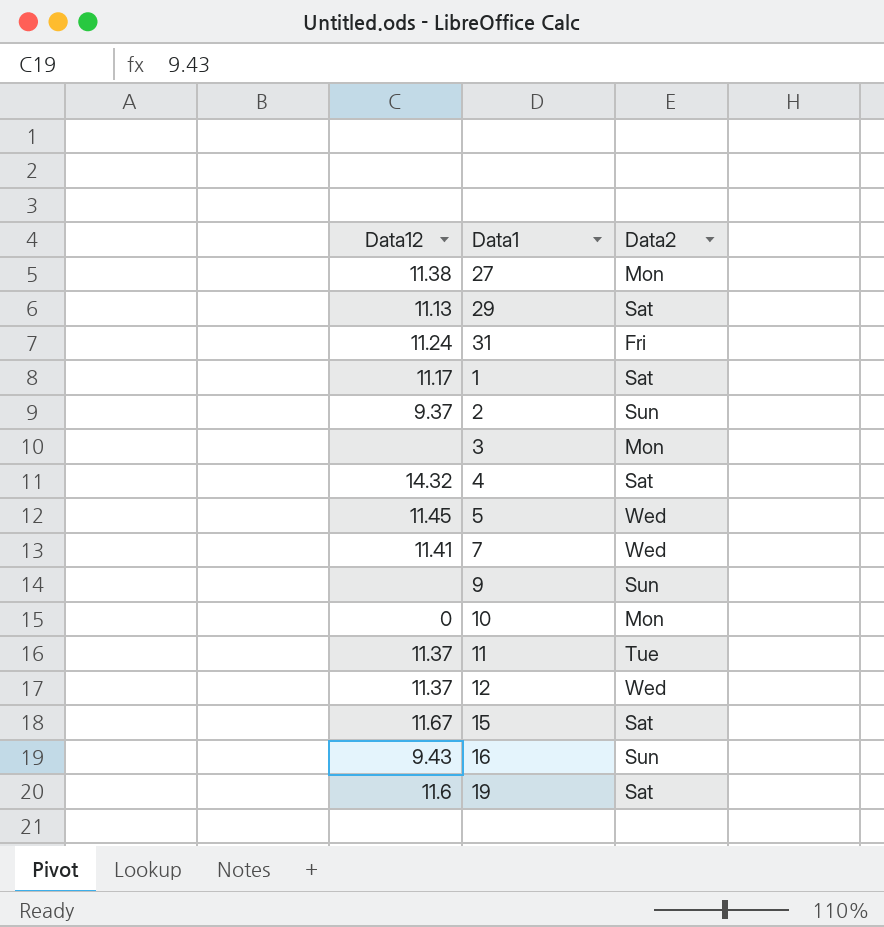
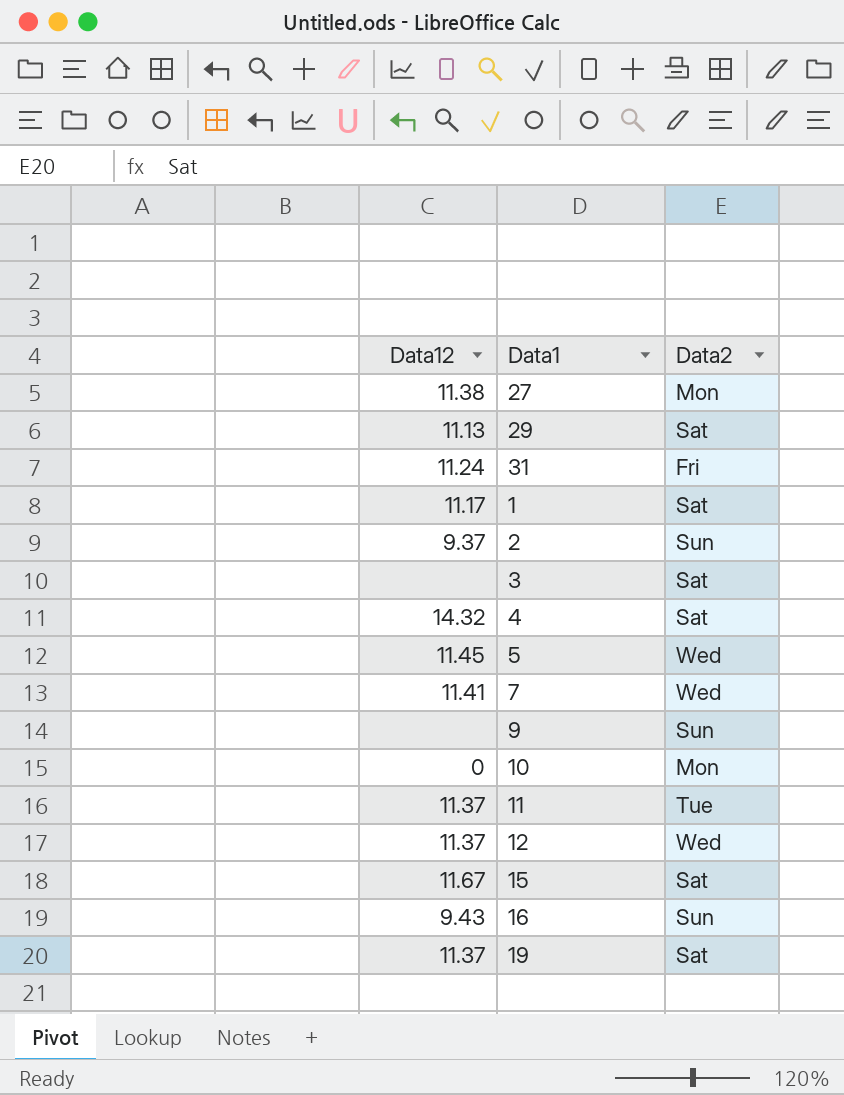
3 | Data2: Mon -> Sat
19 | Data12: 11.6 -> 11.37

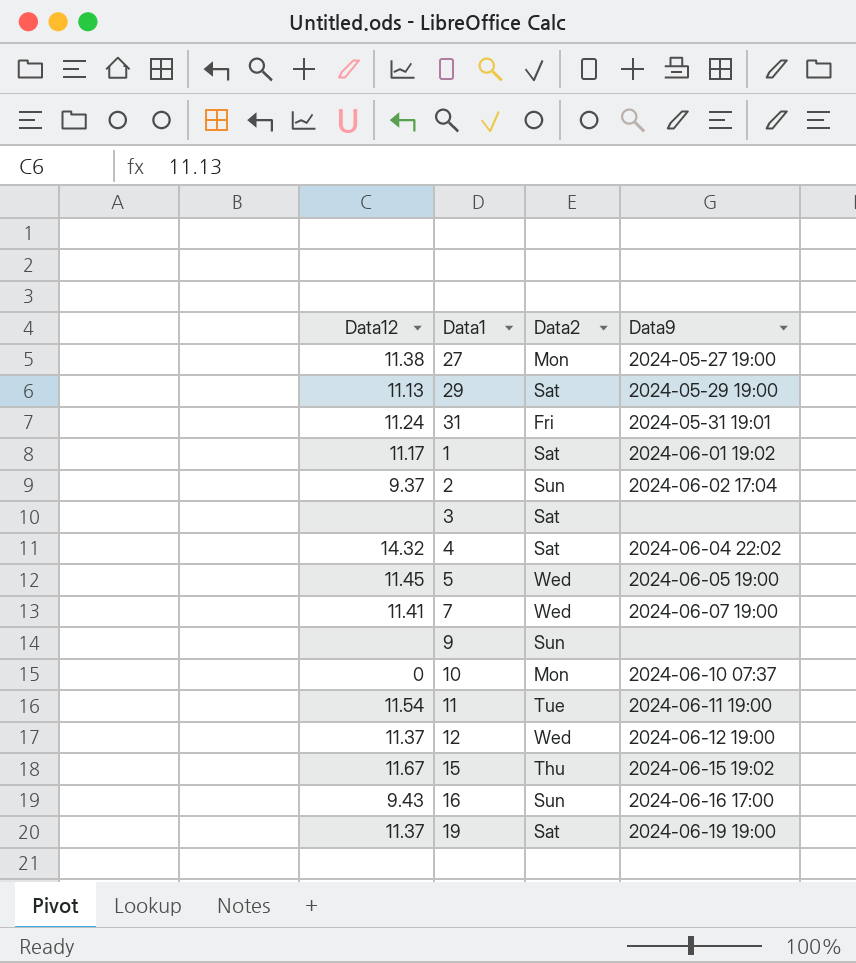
column Data9 | position: none -> 4
11 | Data12: 11.37 -> 11.54
15 | Data2: Sat -> Thu

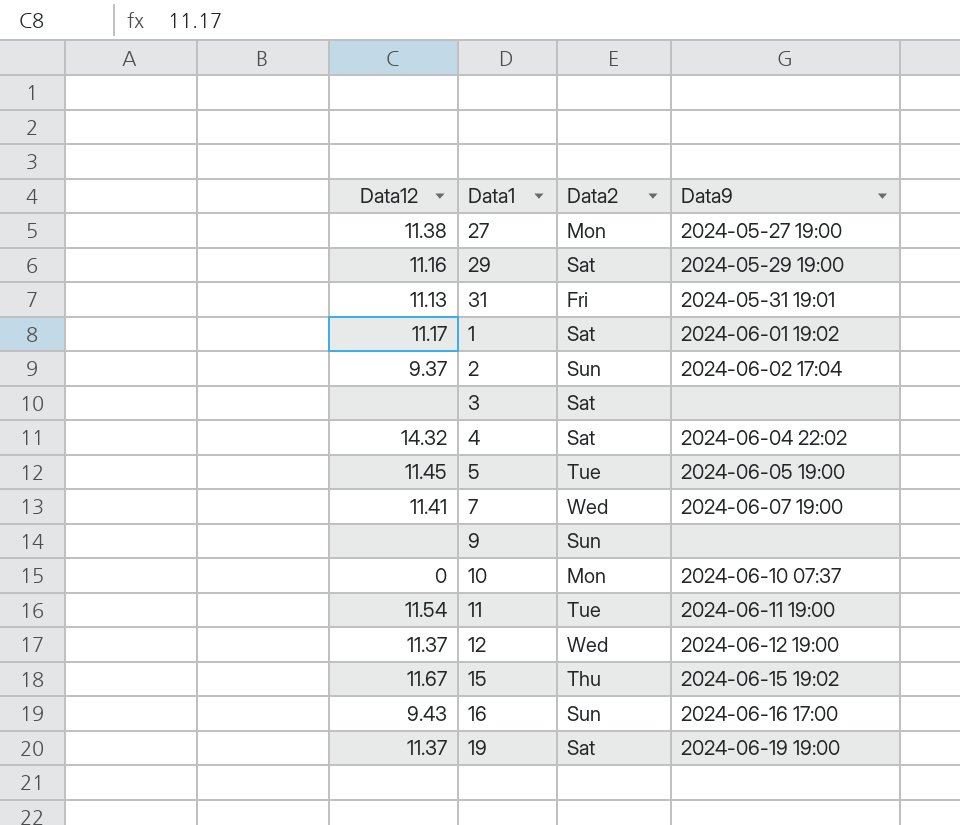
29 | Data12: 11.13 -> 11.16
31 | Data12: 11.24 -> 11.13
5 | Data2: Wed -> Tue

